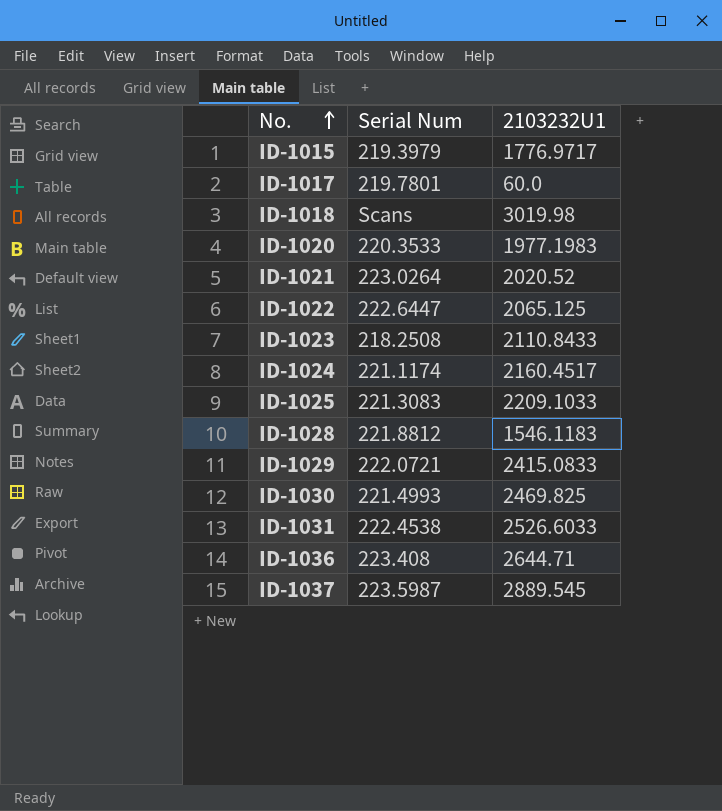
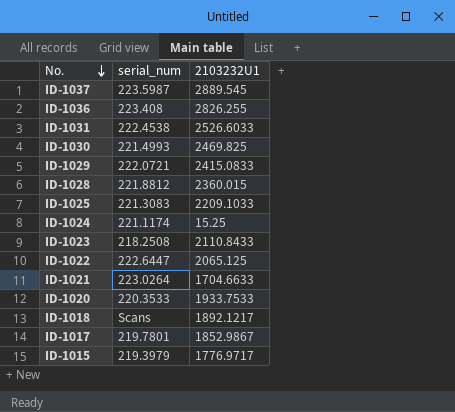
row order: No. ascending -> No. descending
column name: Serial Num -> serial_num
ID-1036 | 2103232U1: 2644.71 -> 2826.255
ID-1028 | 2103232U1: 1546.1183 -> 2360.015
ID-1024 | 2103232U1: 2160.4517 -> 15.25
ID-1021 | 2103232U1: 2020.52 -> 1704.6633
ID-1020 | 2103232U1: 1977.1983 -> 1933.7533
ID-1018 | 2103232U1: 3019.98 -> 1892.1217
ID-1017 | 2103232U1: 60.0 -> 1852.9867

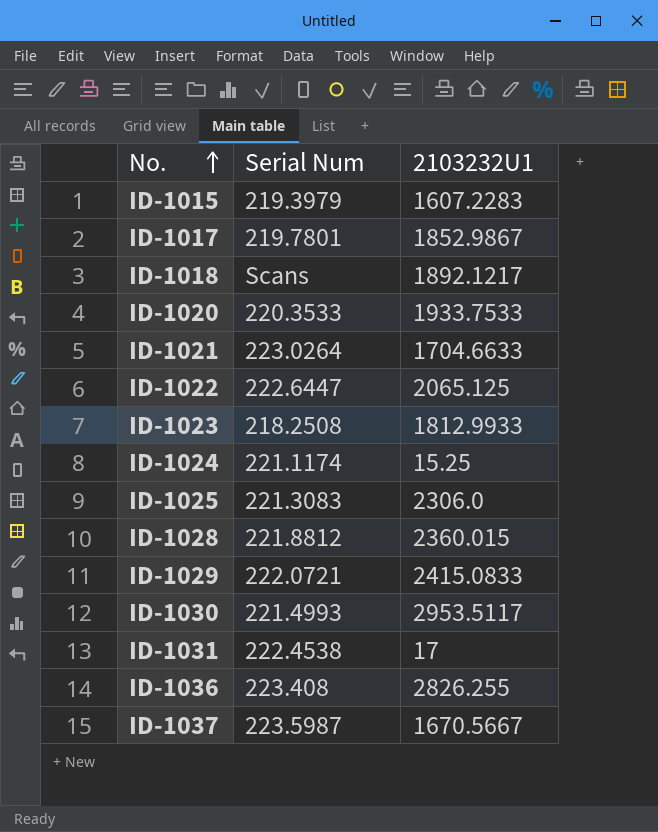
row order: No. descending -> No. ascending
column name: serial_num -> Serial Num
ID-1015 | 2103232U1: 1776.9717 -> 1607.2283
ID-1023 | 2103232U1: 2110.8433 -> 1812.9933
ID-1025 | 2103232U1: 2209.1033 -> 2306.0
ID-1030 | 2103232U1: 2469.825 -> 2953.5117
ID-1031 | 2103232U1: 2526.6033 -> 17
ID-1037 | 2103232U1: 2889.545 -> 1670.5667

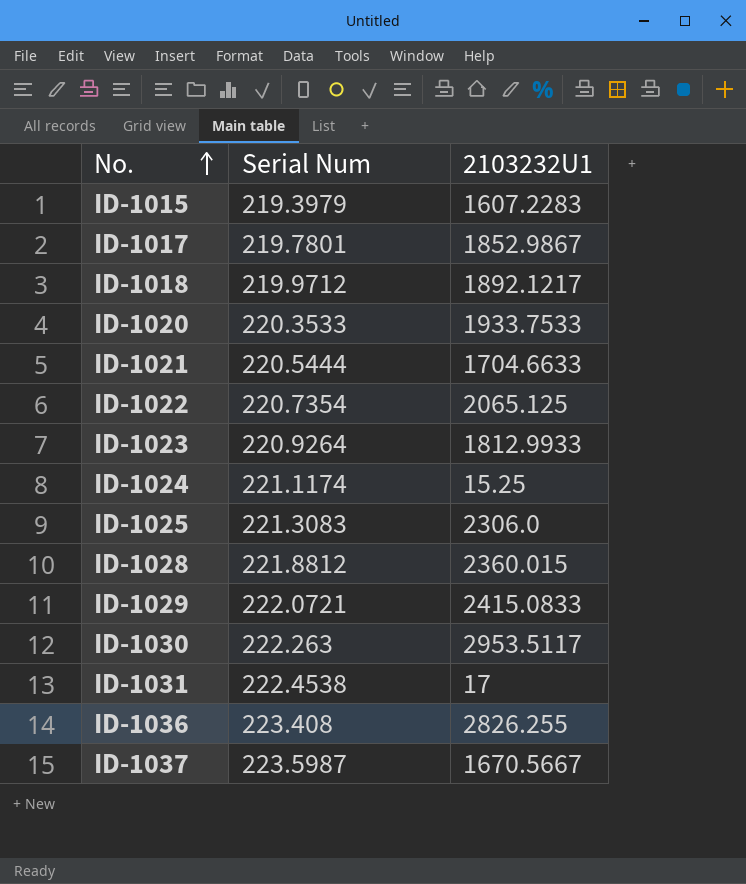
ID-1018 | Serial Num: Scans -> 219.9712
ID-1021 | Serial Num: 223.0264 -> 220.5444
ID-1022 | Serial Num: 222.6447 -> 220.7354
ID-1023 | Serial Num: 218.2508 -> 220.9264
ID-1030 | Serial Num: 221.4993 -> 222.263

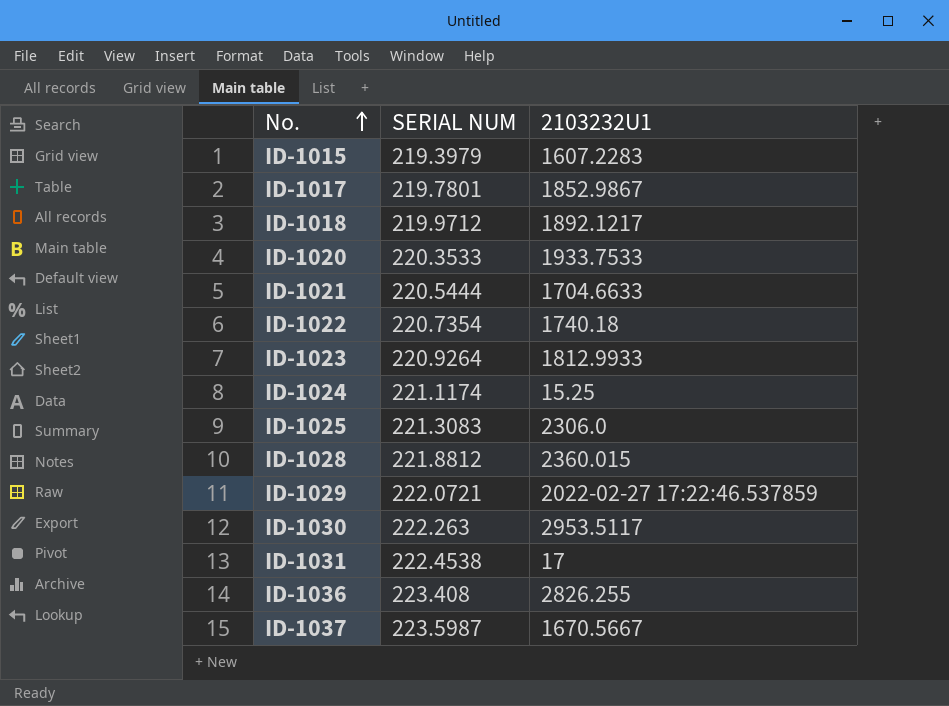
column name: Serial Num -> SERIAL NUM
ID-1022 | 2103232U1: 2065.125 -> 1740.18
ID-1029 | 2103232U1: 2415.0833 -> 2022-02-27 17:22:46.537859

